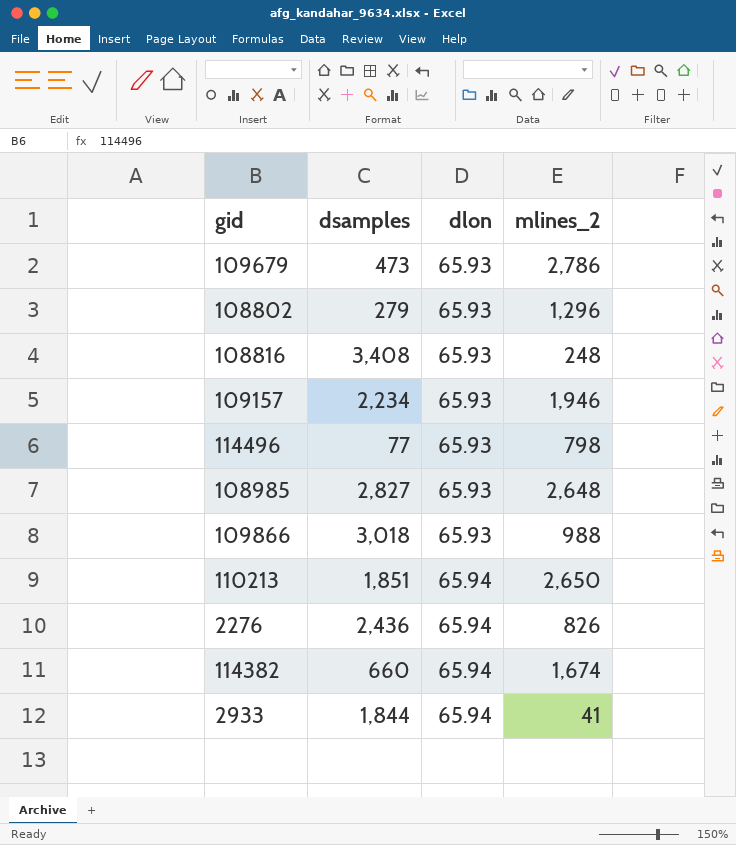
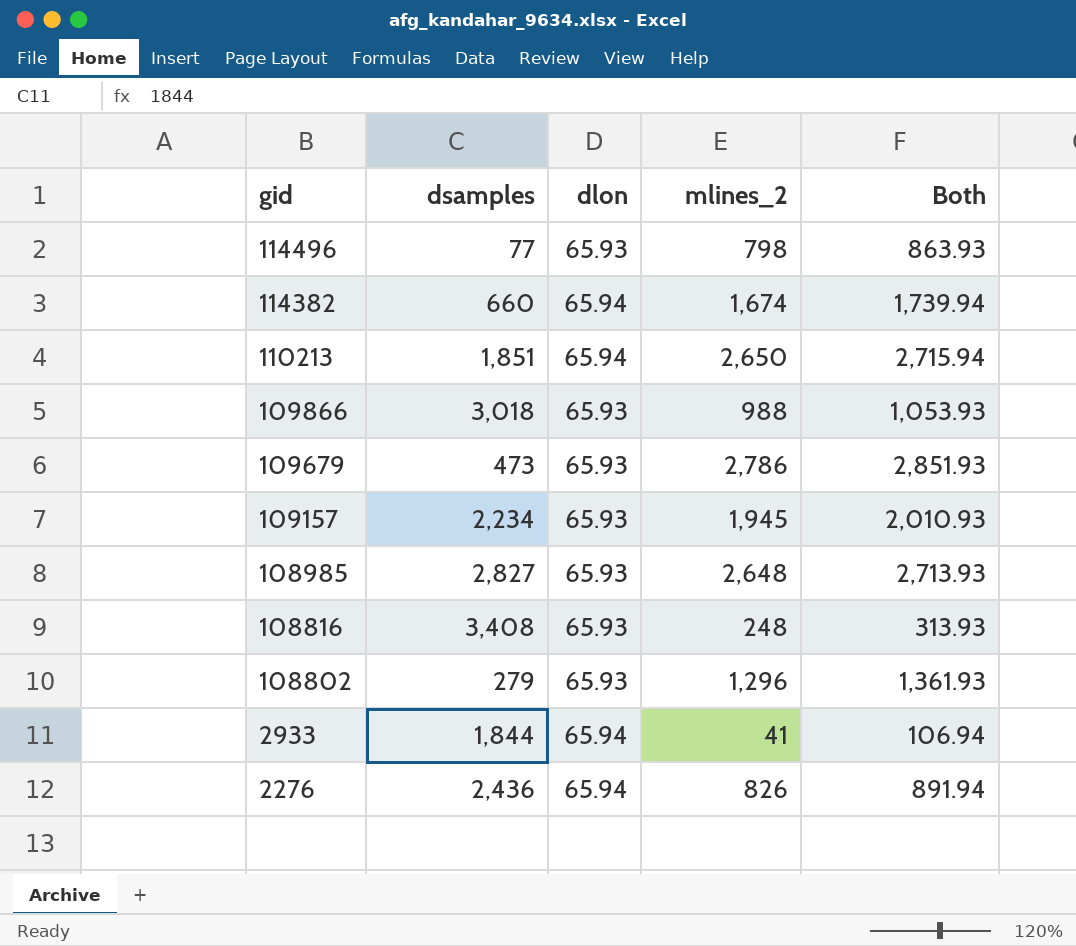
row order: dlon ascending -> gid descending
column Both | formula: none -> [dlon] + [mlines_2]
109157 | mlines_2: 1,946 -> 1,945

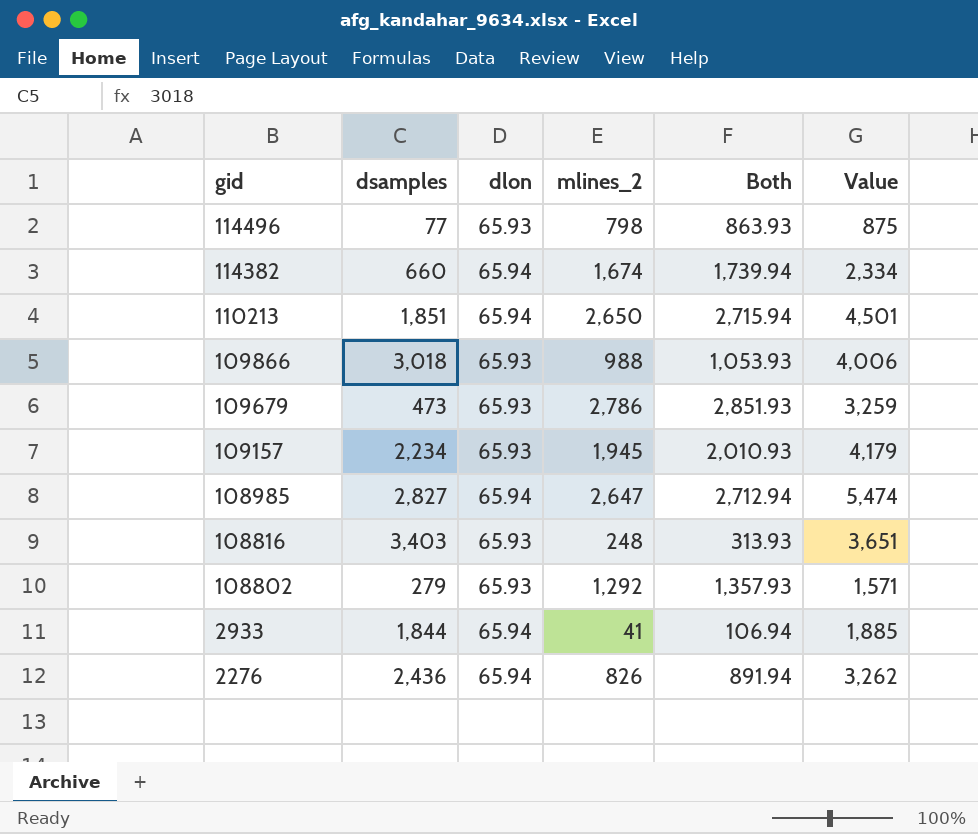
column Value | formula: none -> [dsamples] + [mlines_2]
108985 | dlon: 65.93 -> 65.94
108985 | mlines_2: 2,648 -> 2,647
108985 | Both: 2,713.93 -> 2,712.94
108816 | dsamples: 3,408 -> 3,403
108802 | mlines_2: 1,296 -> 1,292
108802 | Both: 1,361.93 -> 1,357.93

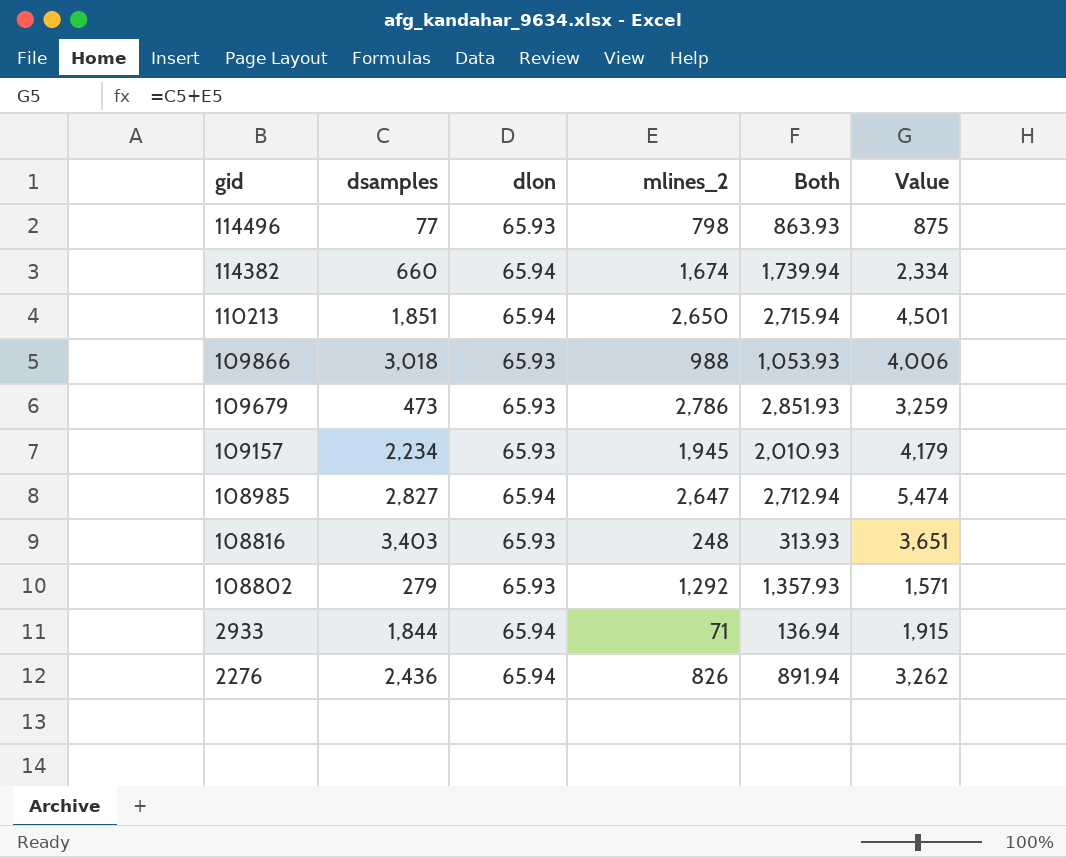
2933 | mlines_2: 41 -> 71
2933 | Both: 106.94 -> 136.94
2933 | Value: 1,885 -> 1,915

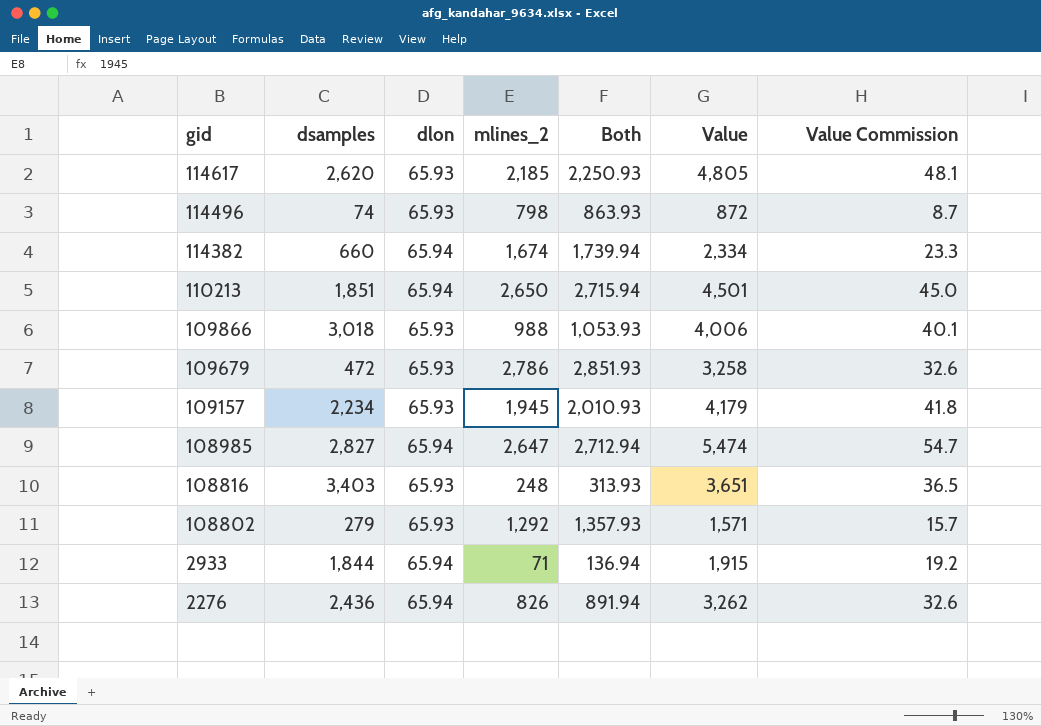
column Value Commission | formula: none -> [Value] * 0.01
row 114617: none -> 2,620 | 65.93 | 2,185 | 2,250.93 | 4,805 | 48.1
114496 | dsamples: 77 -> 74
114496 | Value: 875 -> 872
109679 | dsamples: 473 -> 472
109679 | Value: 3,259 -> 3,258

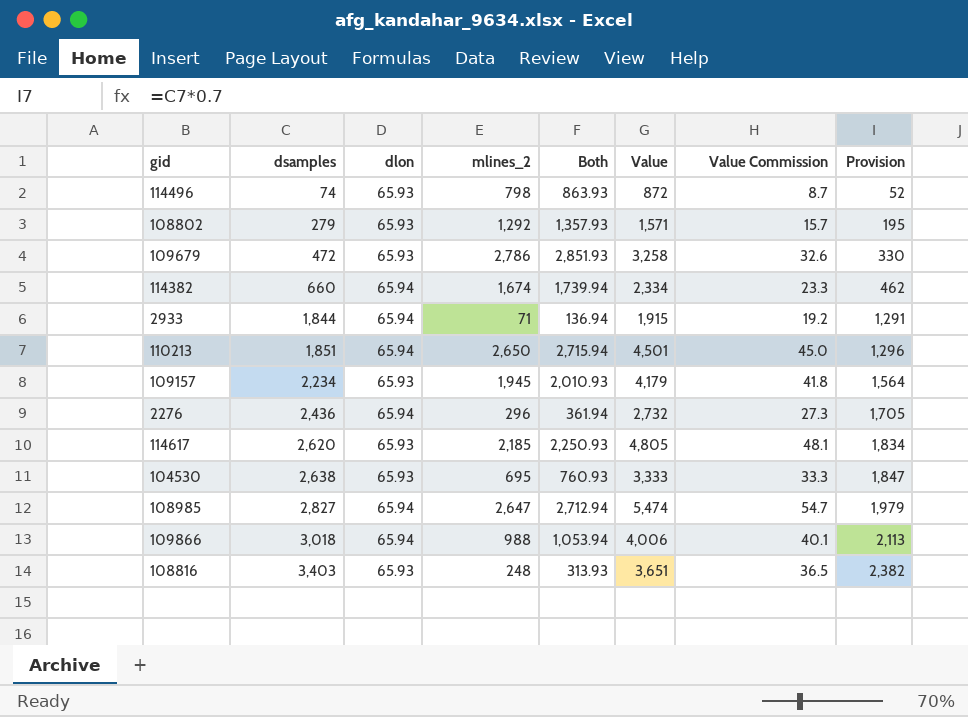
row order: gid descending -> dsamples ascending
column Provision | formula: none -> [dsamples] * 0.7
2276 | mlines_2: 826 -> 296
2276 | Both: 891.94 -> 361.94
2276 | Value: 3,262 -> 2,732
2276 | Value Commission: 32.6 -> 27.3
row 104530: none -> 2,638 | 65.93 | 695 | 760.93 | 3,333 | 33.3 | 1,847
109866 | dlon: 65.93 -> 65.94
109866 | Both: 1,053.93 -> 1,053.94

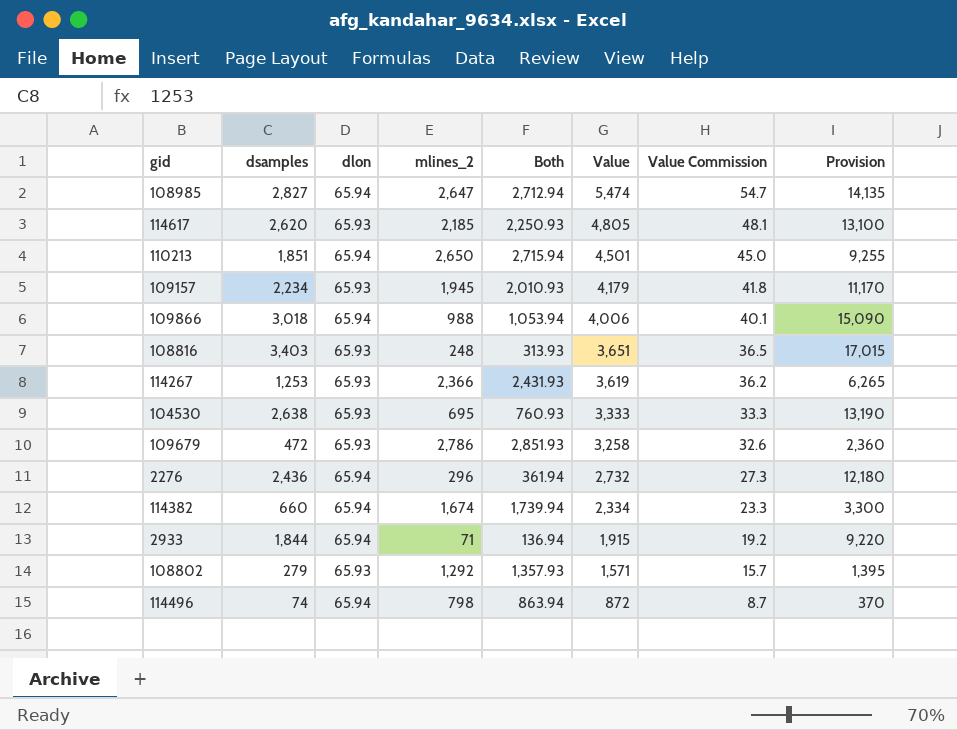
row order: dsamples ascending -> Value descending
column Provision | formula: [dsamples] * 0.7 -> [dsamples] * 5
row 114267: none -> 1,253 | 65.93 | 2,366 | 2,431.93 | 3,619 | 36.2 | 6,265
114496 | dlon: 65.93 -> 65.94
114496 | Both: 863.93 -> 863.94

